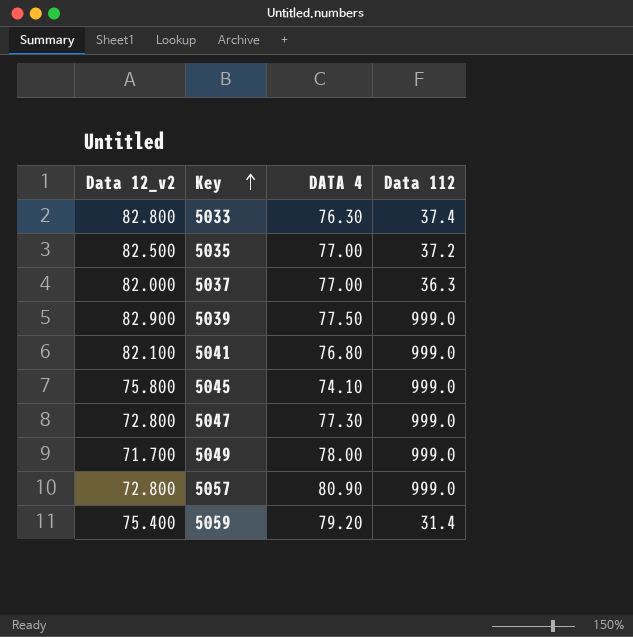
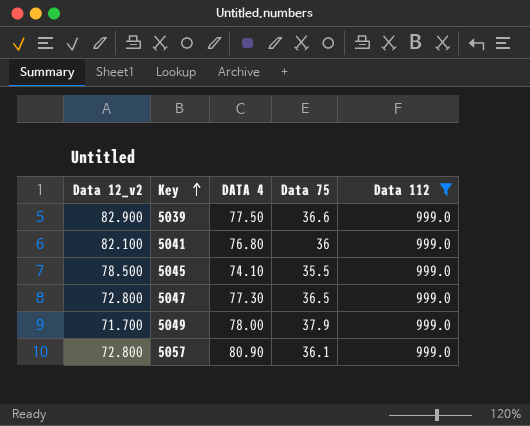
filter: none -> Data 112 = 999.0
column Data 75 | position: none -> 4
5045 | Data 12_v2: 75.800 -> 78.500

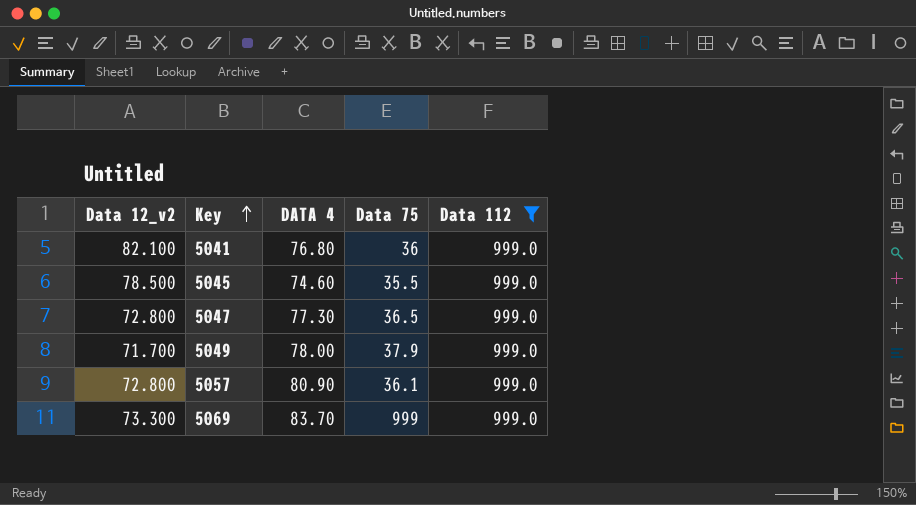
row 5039: 82.900 | 77.50 | 36.6 | 999.0 -> none
5045 | DATA 4: 74.10 -> 74.60
row 5069: none -> 73.300 | 83.70 | 999 | 999.0

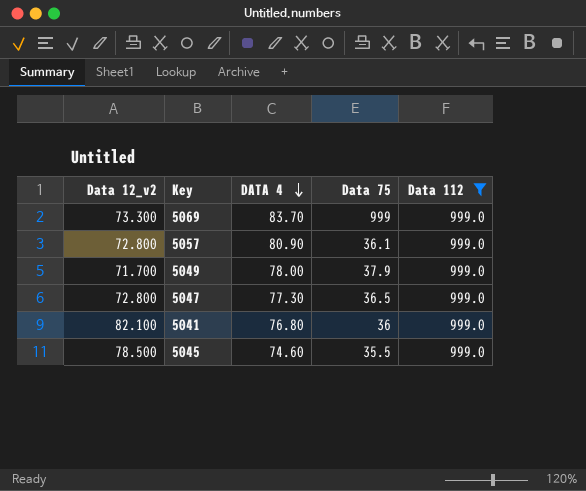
row order: Key ascending -> DATA 4 descending

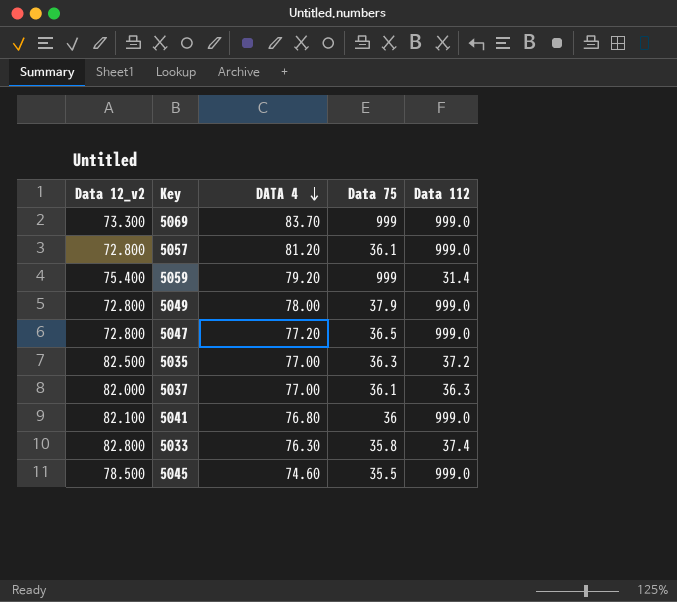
filter: Data 112 = 999.0 -> none
5057 | DATA 4: 80.90 -> 81.20
5049 | Data 12_v2: 71.700 -> 72.800
5047 | DATA 4: 77.30 -> 77.20

